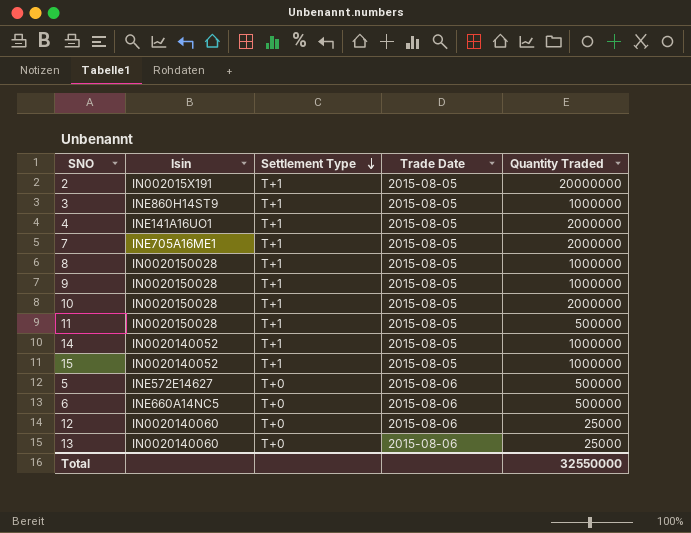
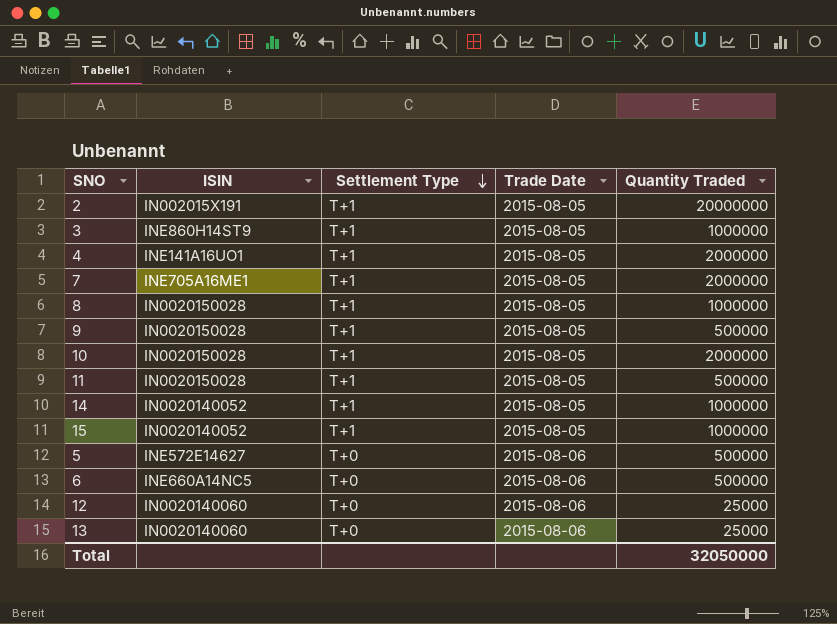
column name: Isin -> ISIN
9 | Quantity Traded: 1000000 -> 500000
Total | Quantity Traded: 32550000 -> 32050000

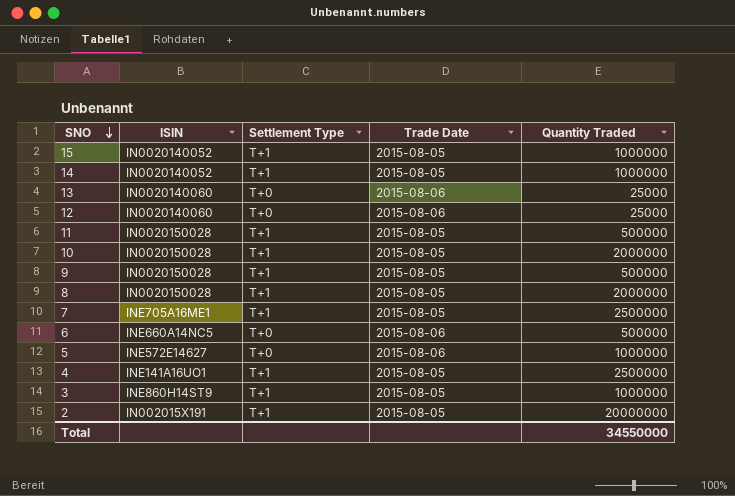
row order: Settlement Type descending -> SNO descending
8 | Quantity Traded: 1000000 -> 2000000
7 | Quantity Traded: 2000000 -> 2500000
5 | Quantity Traded: 500000 -> 1000000
4 | Quantity Traded: 2000000 -> 2500000
Total | Quantity Traded: 32050000 -> 34550000

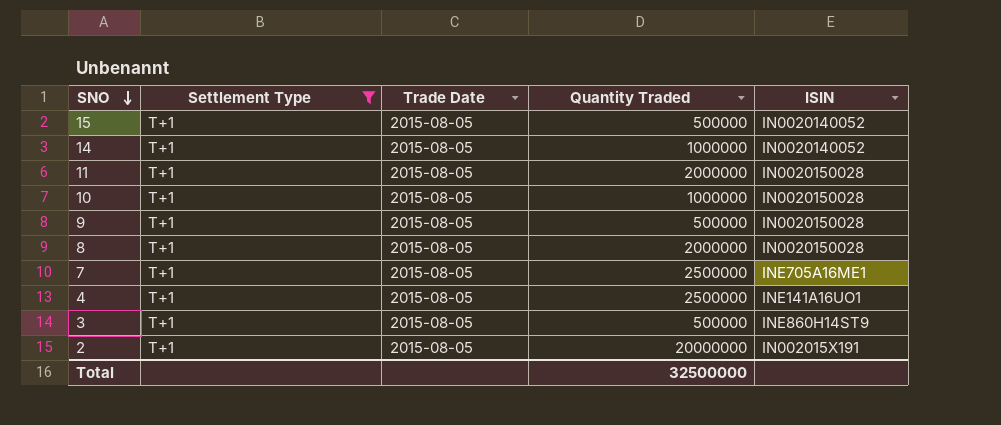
filter: none -> Settlement Type = T+1
column ISIN | position: 2 -> 5
15 | Quantity Traded: 1000000 -> 500000
11 | Quantity Traded: 500000 -> 2000000
10 | Quantity Traded: 2000000 -> 1000000
3 | Quantity Traded: 1000000 -> 500000
Total | Quantity Traded: 34550000 -> 32500000

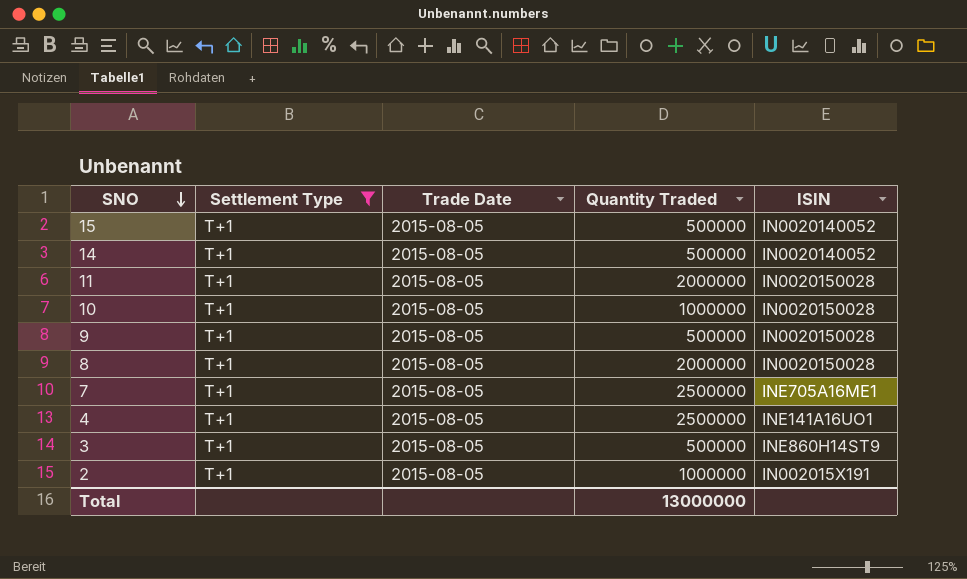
14 | Quantity Traded: 1000000 -> 500000
2 | Quantity Traded: 20000000 -> 1000000
Total | Quantity Traded: 32500000 -> 13000000

